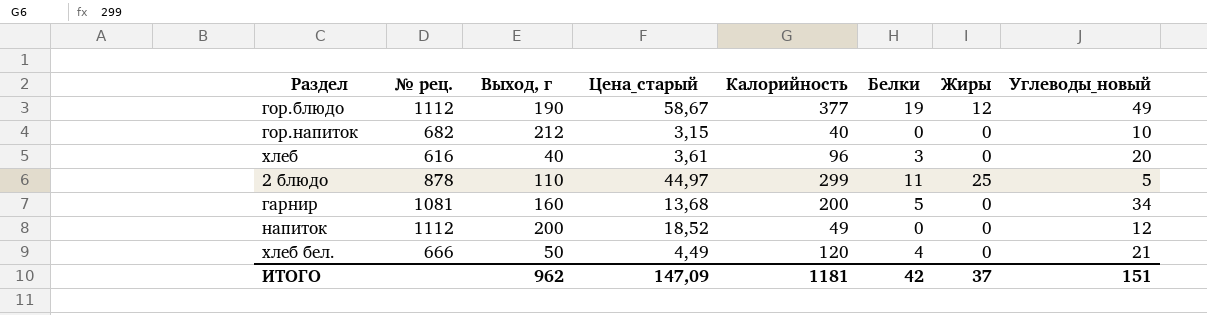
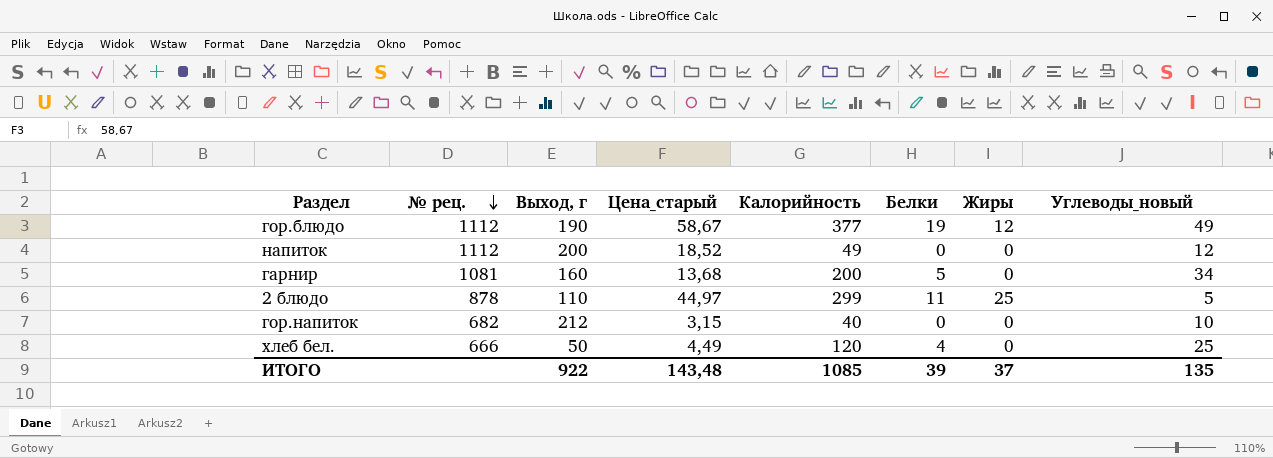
row order: none -> № рец. descending
row хлеб: 616 | 40 | 3,61 | 96 | 3 | 0 | 20 -> none
хлеб бел. | Углеводы_новый: 21 -> 25
ИТОГО | Выход, г: 962 -> 922
ИТОГО | Цена_старый: 147,09 -> 143,48
ИТОГО | Калорийность: 1181 -> 1085
ИТОГО | Белки: 42 -> 39
ИТОГО | Углеводы_новый: 151 -> 135

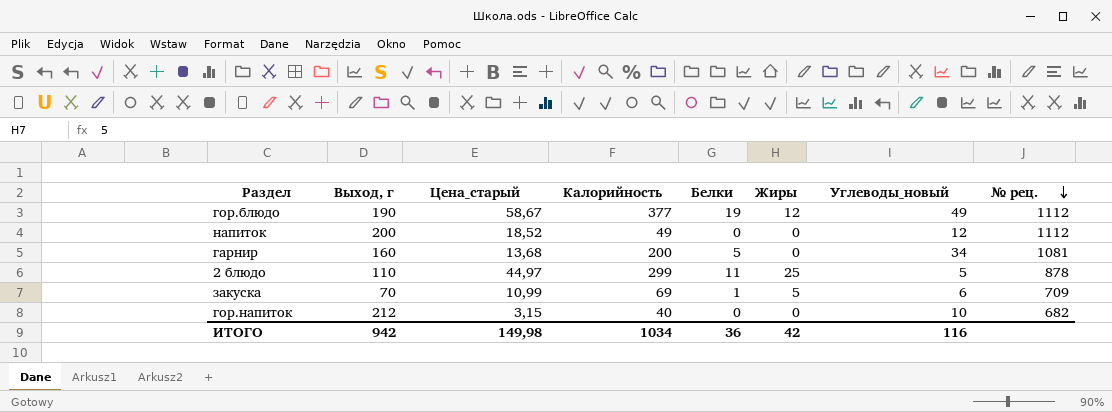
column № рец. | position: 2 -> 8
row хлеб бел.: 666 | 50 | 4,49 | 120 | 4 | 0 | 25 -> none
row закуска: none -> 70 | 10,99 | 69 | 1 | 5 | 6 | 709
ИТОГО | Выход, г: 922 -> 942
ИТОГО | Цена_старый: 143,48 -> 149,98
ИТОГО | Калорийность: 1085 -> 1034
ИТОГО | Белки: 39 -> 36
ИТОГО | Жиры: 37 -> 42
ИТОГО | Углеводы_новый: 135 -> 116

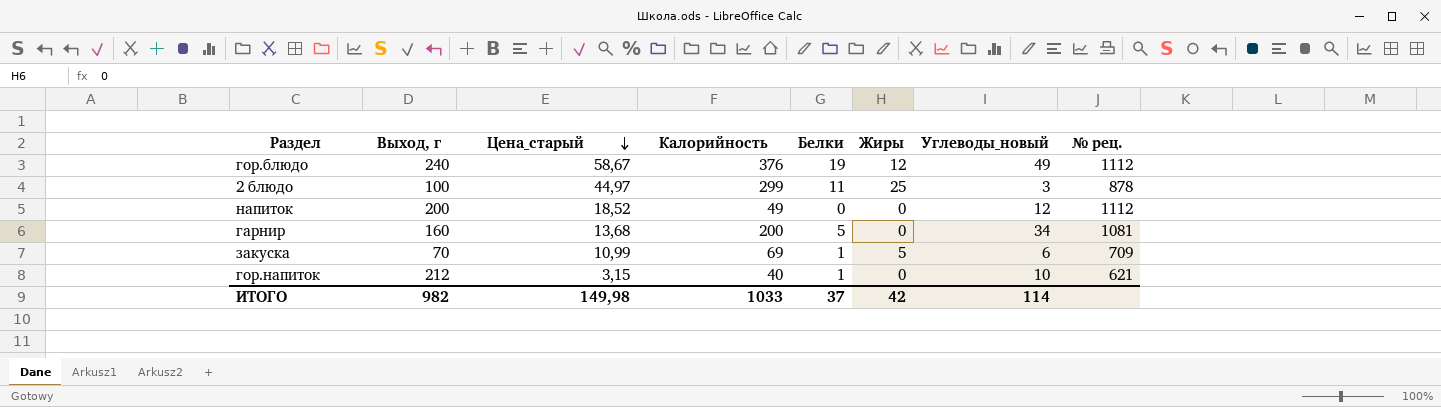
row order: № рец. descending -> Цена_старый descending
гор.блюдо | Выход, г: 190 -> 240
гор.блюдо | Калорийность: 377 -> 376
2 блюдо | Выход, г: 110 -> 100
2 блюдо | Углеводы_новый: 5 -> 3
гор.напиток | Белки: 0 -> 1
гор.напиток | № рец.: 682 -> 621
ИТОГО | Выход, г: 942 -> 982
ИТОГО | Калорийность: 1034 -> 1033
ИТОГО | Белки: 36 -> 37
ИТОГО | Углеводы_новый: 116 -> 114

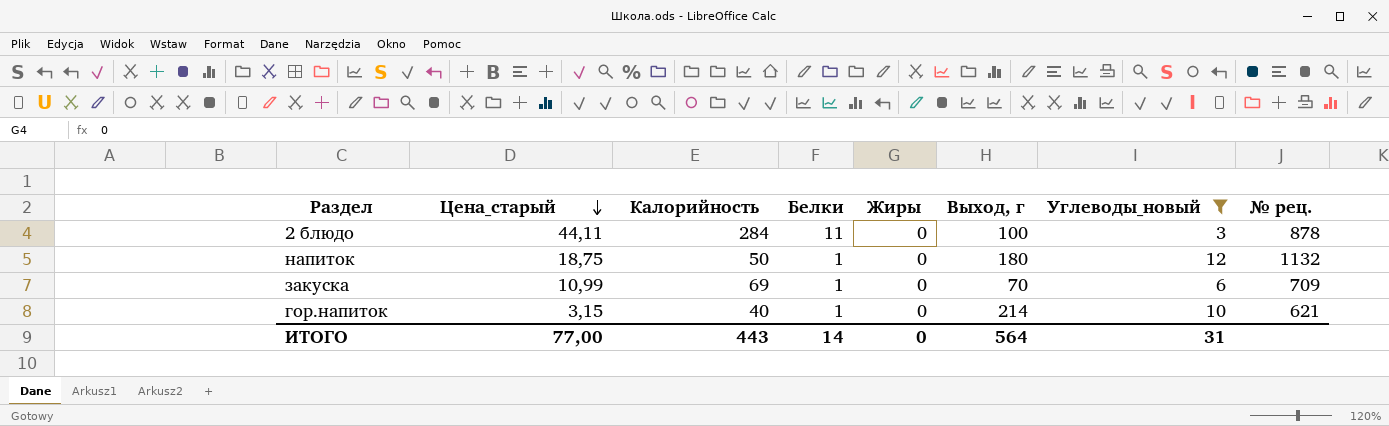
filter: none -> Углеводы_новый <= 12
column Выход, г | position: 2 -> 6
2 блюдо | Цена_старый: 44,97 -> 44,11
2 блюдо | Калорийность: 299 -> 284
2 блюдо | Жиры: 25 -> 0
напиток | Цена_старый: 18,52 -> 18,75
напиток | Калорийность: 49 -> 50
напиток | Белки: 0 -> 1
напиток | Выход, г: 200 -> 180
напиток | № рец.: 1112 -> 1132
закуска | Жиры: 5 -> 0
гор.напиток | Выход, г: 212 -> 214
ИТОГО | Цена_старый: 149,98 -> 77,00
ИТОГО | Калорийность: 1033 -> 443
ИТОГО | Белки: 37 -> 14
ИТОГО | Жиры: 42 -> 0
ИТОГО | Выход, г: 982 -> 564
ИТОГО | Углеводы_новый: 114 -> 31

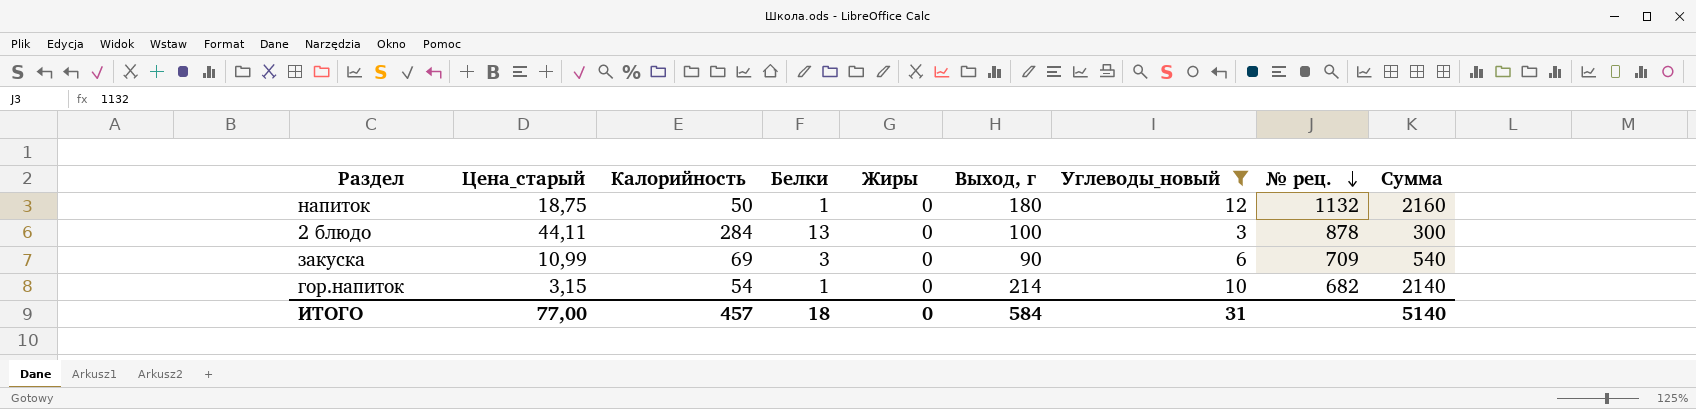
row order: Цена_старый descending -> № рец. descending
column Сумма | formula: none -> [Выход, г] * [Углеводы_новый]
2 блюдо | Белки: 11 -> 13
закуска | Белки: 1 -> 3
закуска | Выход, г: 70 -> 90
гор.напиток | Калорийность: 40 -> 54
гор.напиток | № рец.: 621 -> 682
ИТОГО | Калорийность: 443 -> 457
ИТОГО | Белки: 14 -> 18
ИТОГО | Выход, г: 564 -> 584

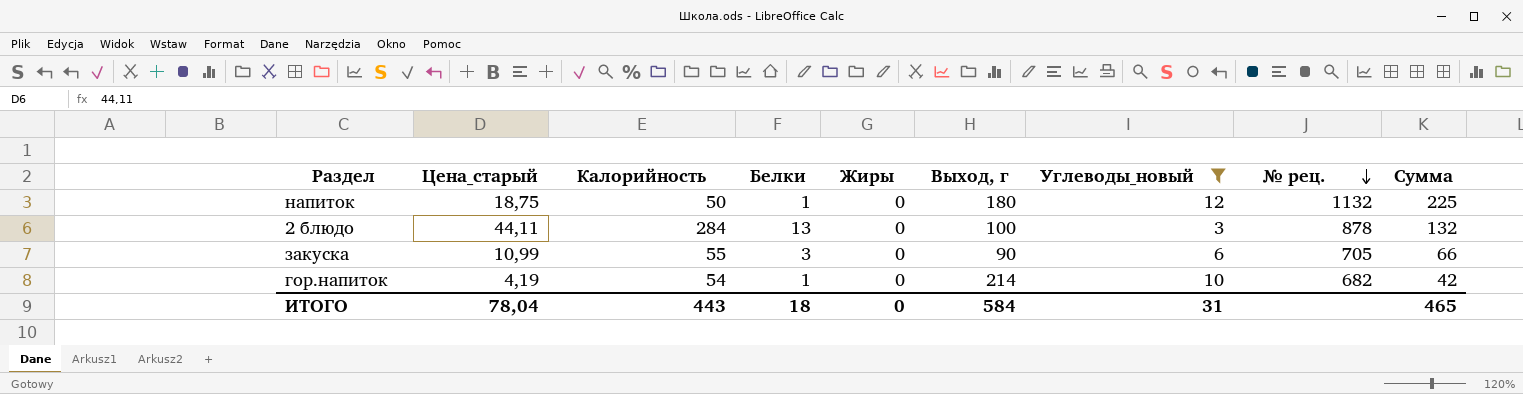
column Сумма | formula: [Выход, г] * [Углеводы_новый] -> [Цена_старый] * [Углеводы_новый]
закуска | Калорийность: 69 -> 55
закуска | № рец.: 709 -> 705
гор.напиток | Цена_старый: 3,15 -> 4,19
ИТОГО | Цена_старый: 77,00 -> 78,04
ИТОГО | Калорийность: 457 -> 443
ИТОГО | Сумма: 5140 -> 465

